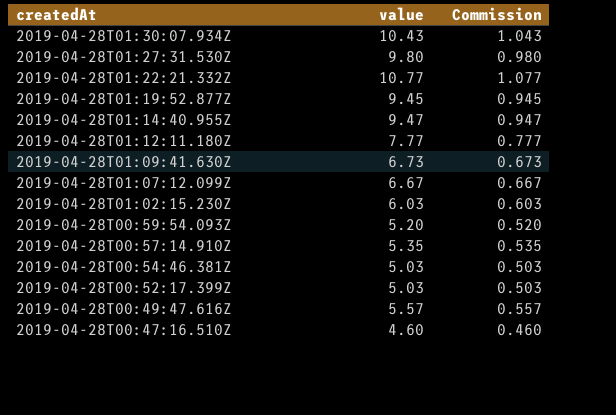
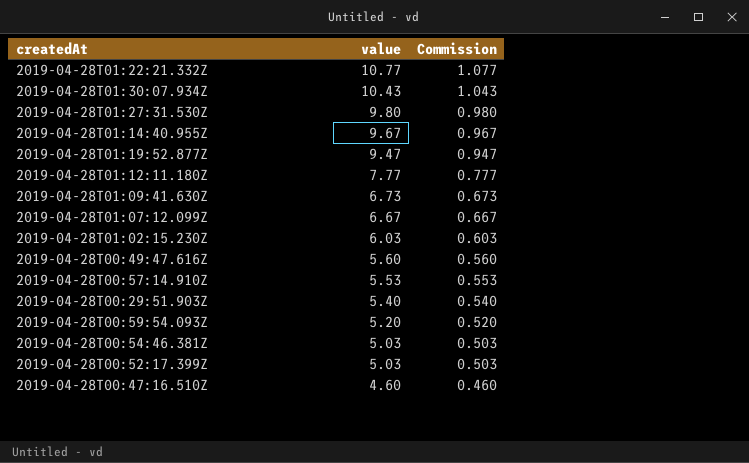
row order: createdAt descending -> value descending
2019-04-28T01:14:40.955Z | value: 9.47 -> 9.67
2019-04-28T01:14:40.955Z | Commission: 0.947 -> 0.967
2019-04-28T01:19:52.877Z | value: 9.45 -> 9.47
2019-04-28T01:19:52.877Z | Commission: 0.945 -> 0.947
2019-04-28T00:49:47.616Z | value: 5.57 -> 5.60
2019-04-28T00:49:47.616Z | Commission: 0.557 -> 0.560
2019-04-28T00:57:14.910Z | value: 5.35 -> 5.53
2019-04-28T00:57:14.910Z | Commission: 0.535 -> 0.553
row 2019-04-28T00:29:51.903Z: none -> 5.40 | 0.540

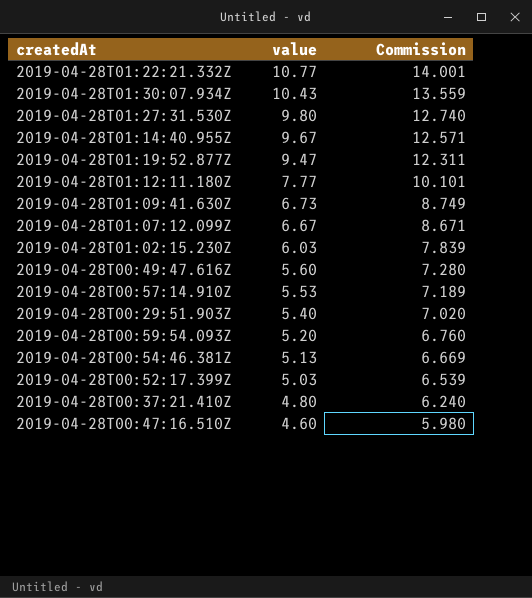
column Commission | formula: [value] * 0.1 -> [value] * 1.3
2019-04-28T00:54:46.381Z | value: 5.03 -> 5.13
row 2019-04-28T00:37:21.410Z: none -> 4.80 | 6.240

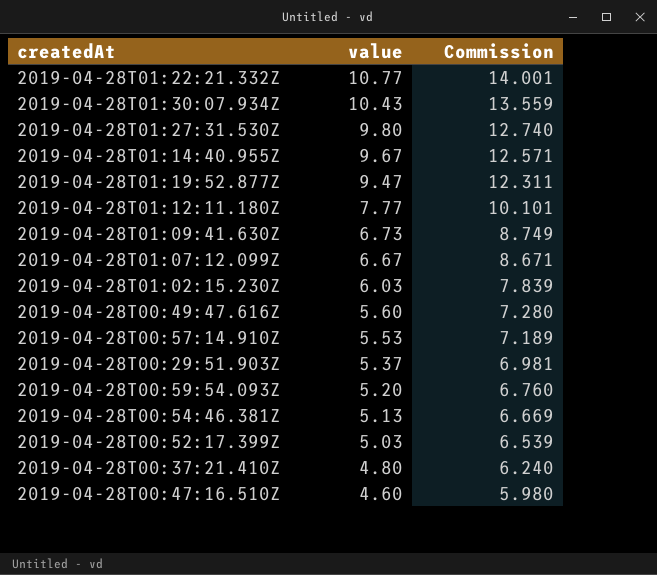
2019-04-28T00:29:51.903Z | value: 5.40 -> 5.37
2019-04-28T00:29:51.903Z | Commission: 7.020 -> 6.981

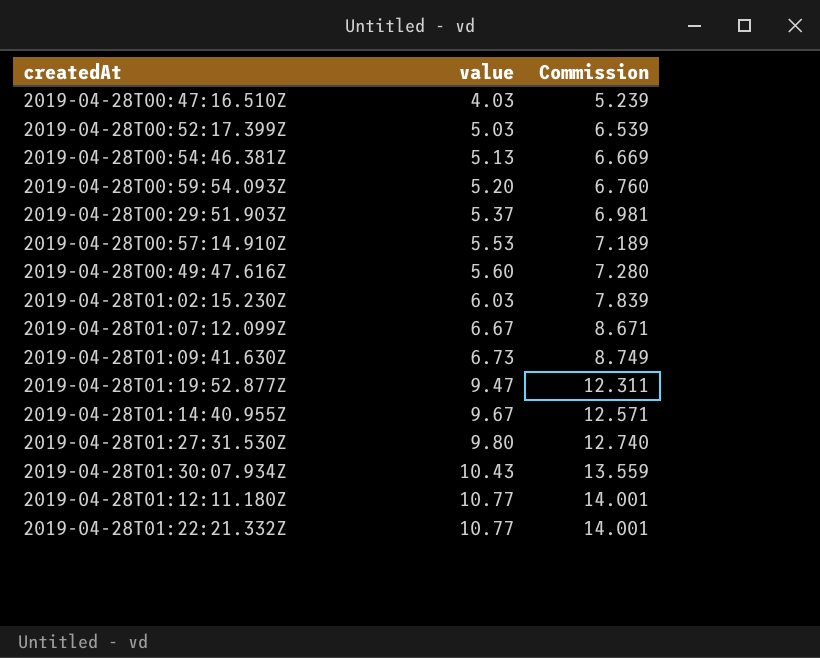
row order: value descending -> value ascending
row 2019-04-28T00:37:21.410Z: 4.80 | 6.240 -> none
2019-04-28T00:47:16.510Z | value: 4.60 -> 4.03
2019-04-28T00:47:16.510Z | Commission: 5.980 -> 5.239
2019-04-28T01:12:11.180Z | value: 7.77 -> 10.77
2019-04-28T01:12:11.180Z | Commission: 10.101 -> 14.001

